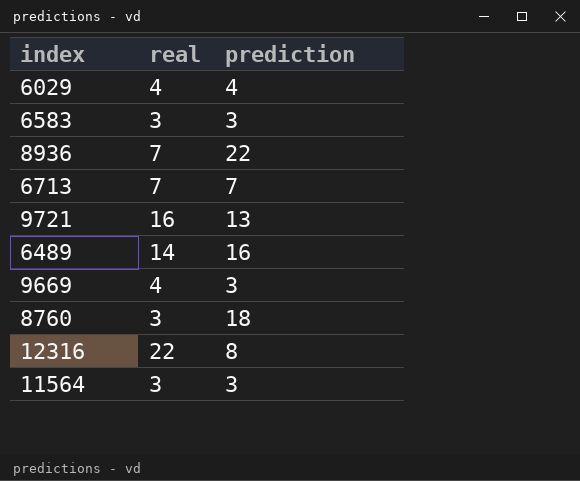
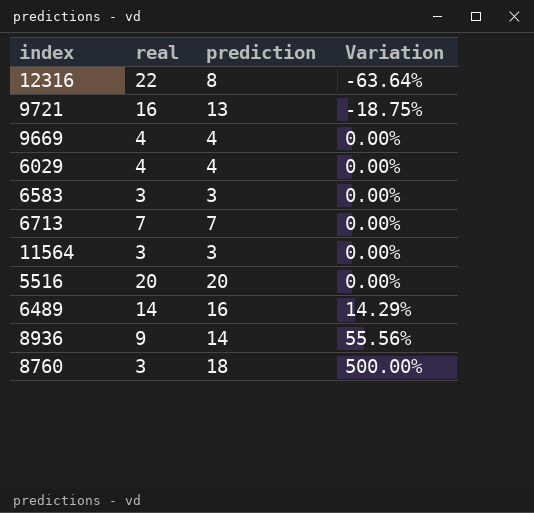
row order: none -> Variation ascending
column Variation | formula: none -> ([prediction] - [real]) / [real]
9669 | prediction: 3 -> 4
row 5516: none -> 20 | 20 | 0.00%
8936 | real: 7 -> 9
8936 | prediction: 22 -> 14

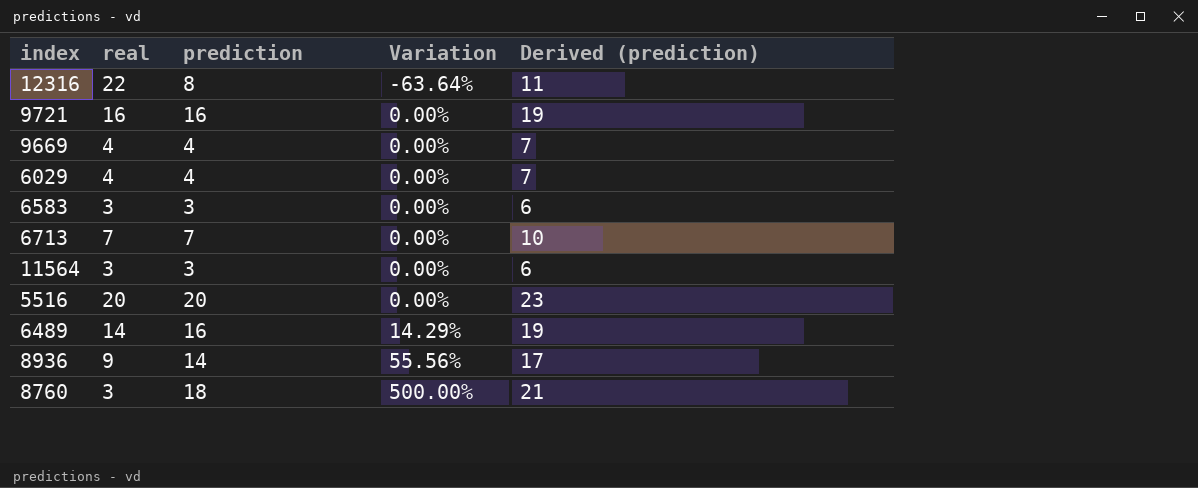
column Derived (prediction) | formula: none -> [prediction] + 3
9721 | prediction: 13 -> 16
9721 | Variation: -18.75% -> 0.00%

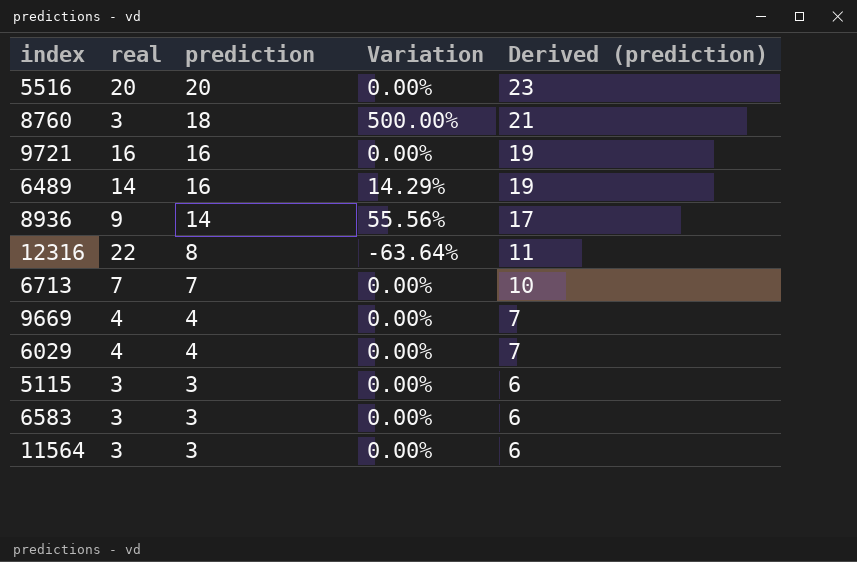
row order: Variation ascending -> prediction descending
row 5115: none -> 3 | 3 | 0.00% | 6

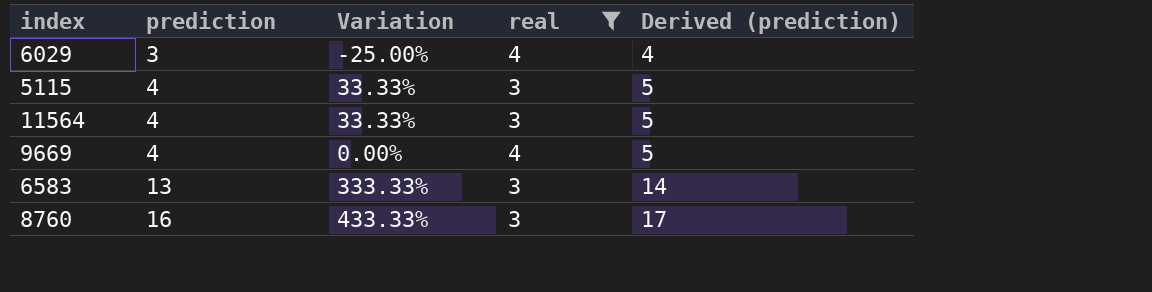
filter: none -> real <= 4
row order: prediction descending -> prediction ascending
column real | position: 2 -> 4
column Derived (prediction) | formula: [prediction] + 3 -> [prediction] + 1
6029 | prediction: 4 -> 3
6029 | Variation: 0.00% -> -25.00%
5115 | prediction: 3 -> 4
5115 | Variation: 0.00% -> 33.33%
11564 | prediction: 3 -> 4
11564 | Variation: 0.00% -> 33.33%
6583 | prediction: 3 -> 13
6583 | Variation: 0.00% -> 333.33%
8760 | prediction: 18 -> 16
8760 | Variation: 500.00% -> 433.33%

